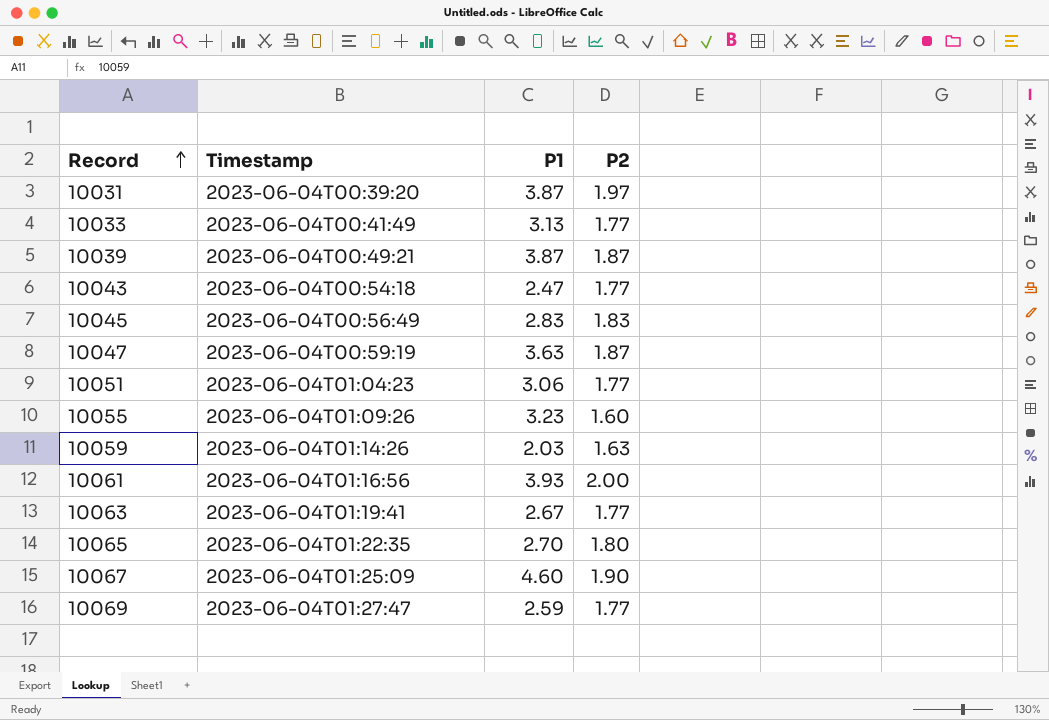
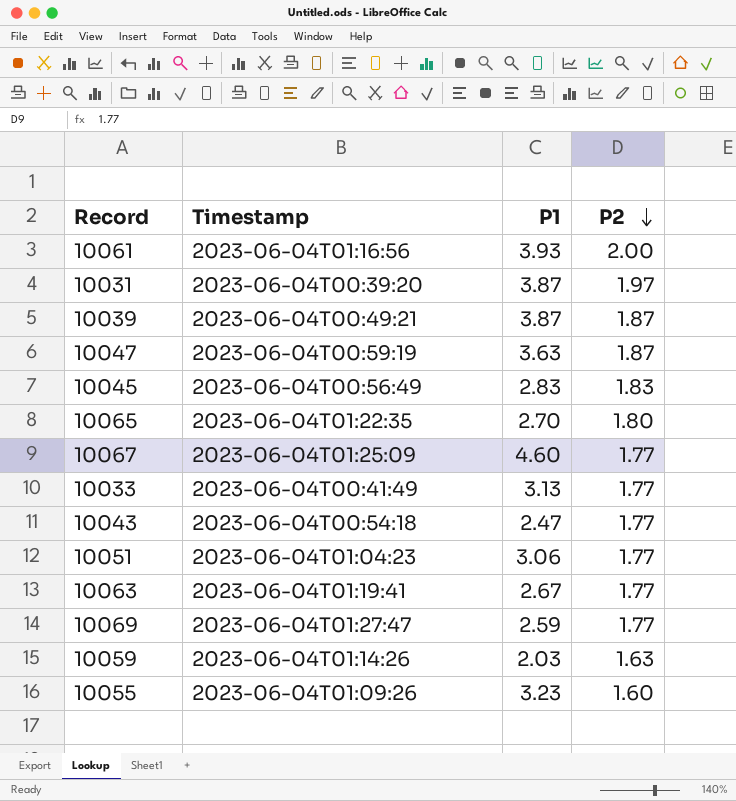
row order: Record ascending -> P2 descending
10067 | P2: 1.90 -> 1.77

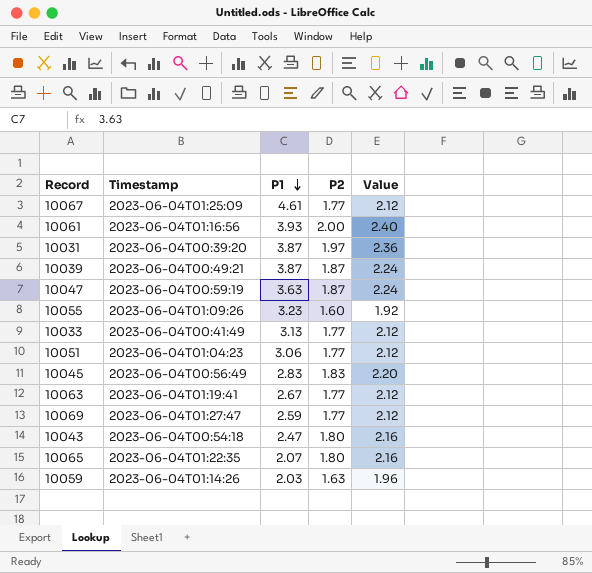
row order: P2 descending -> P1 descending
column Value | formula: none -> [P2] * 1.2
10067 | P1: 4.60 -> 4.61
10043 | P2: 1.77 -> 1.80
10065 | P1: 2.70 -> 2.07

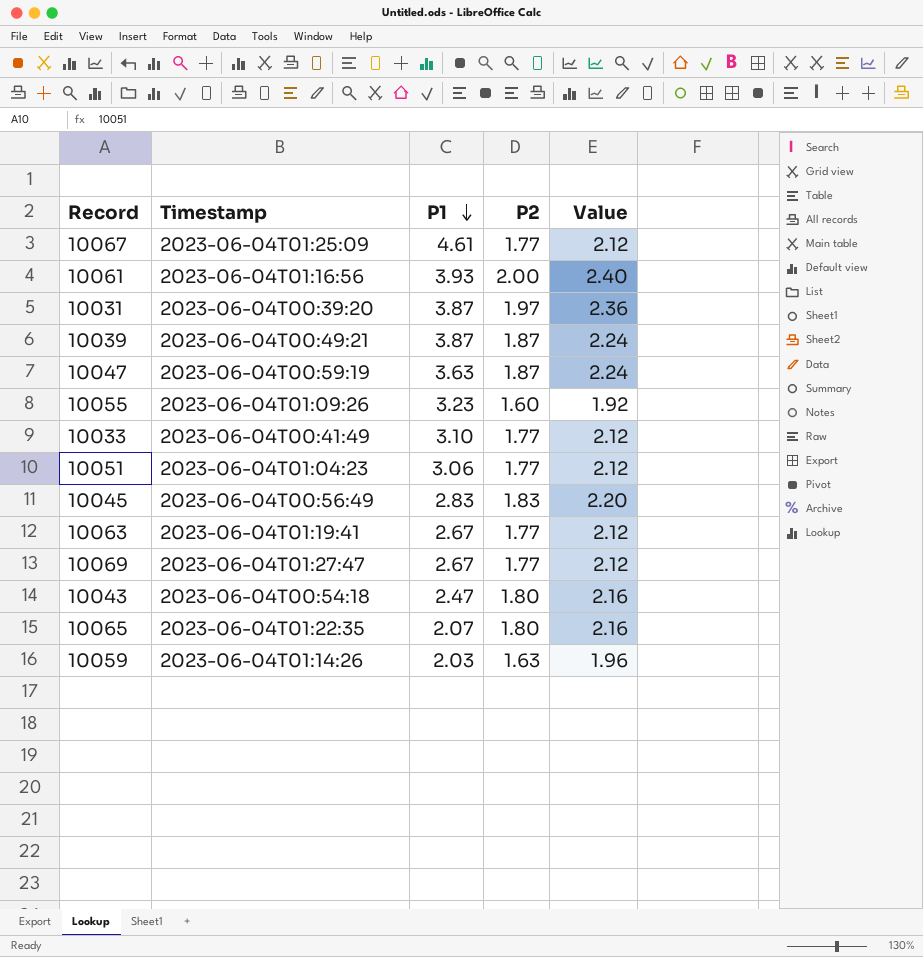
10033 | P1: 3.13 -> 3.10
10069 | P1: 2.59 -> 2.67

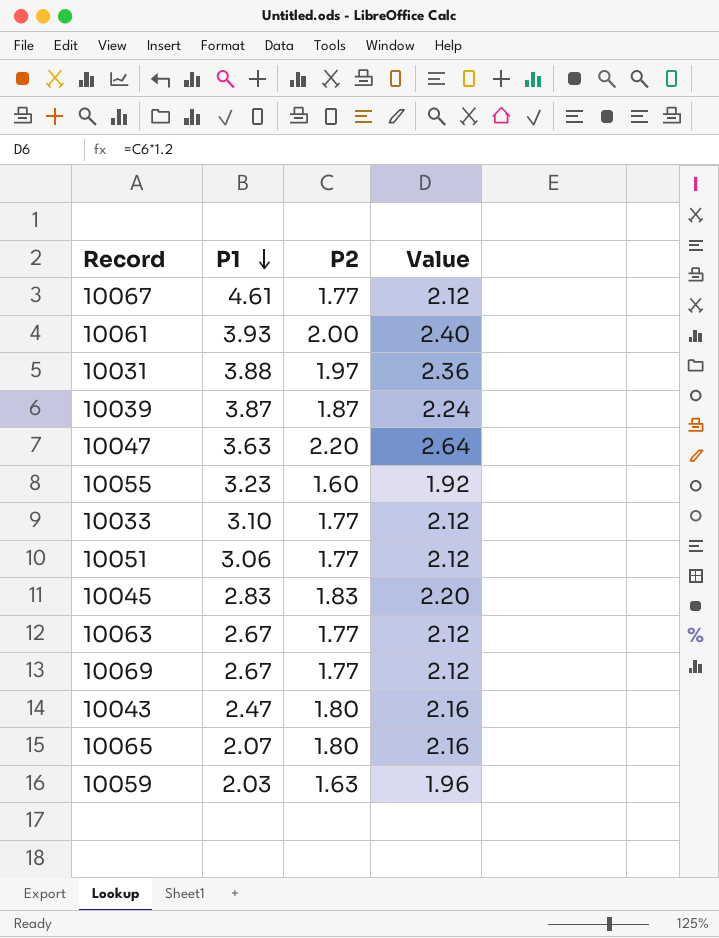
column Timestamp | position: 2 -> none
10031 | P1: 3.87 -> 3.88
10047 | P2: 1.87 -> 2.20
10047 | Value: 2.24 -> 2.64

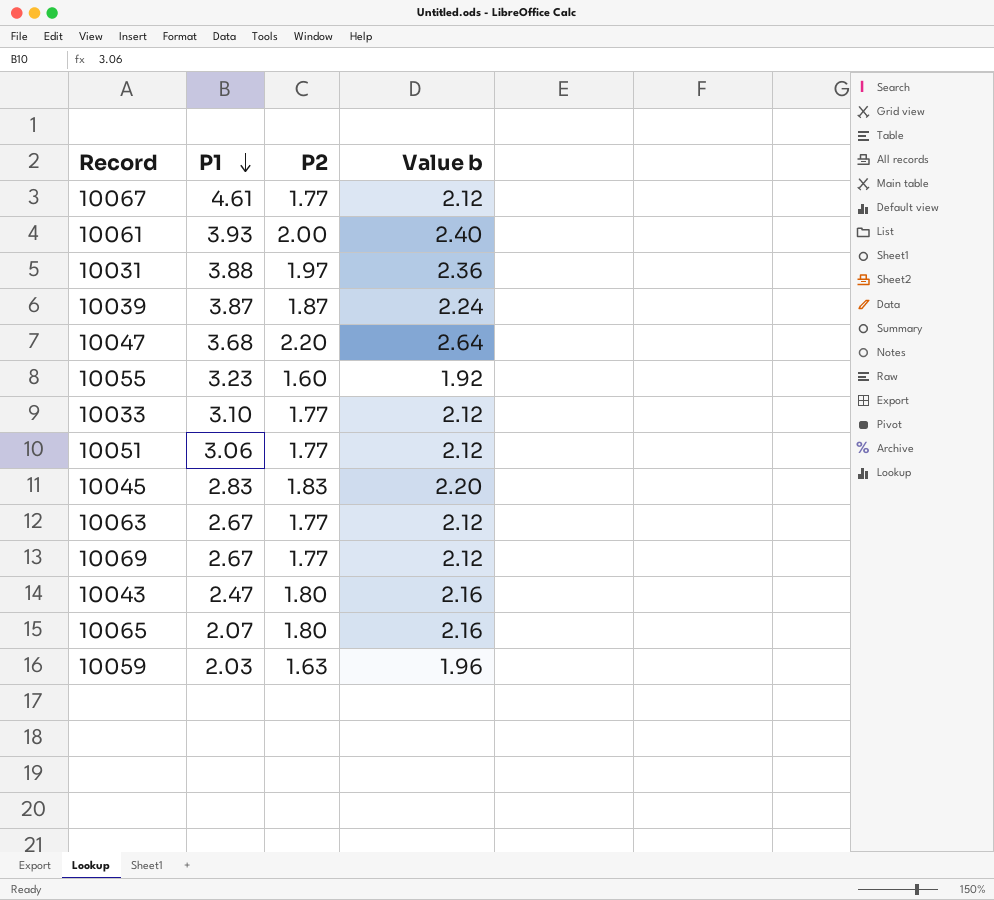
column name: Value -> Value b
10047 | P1: 3.63 -> 3.68

